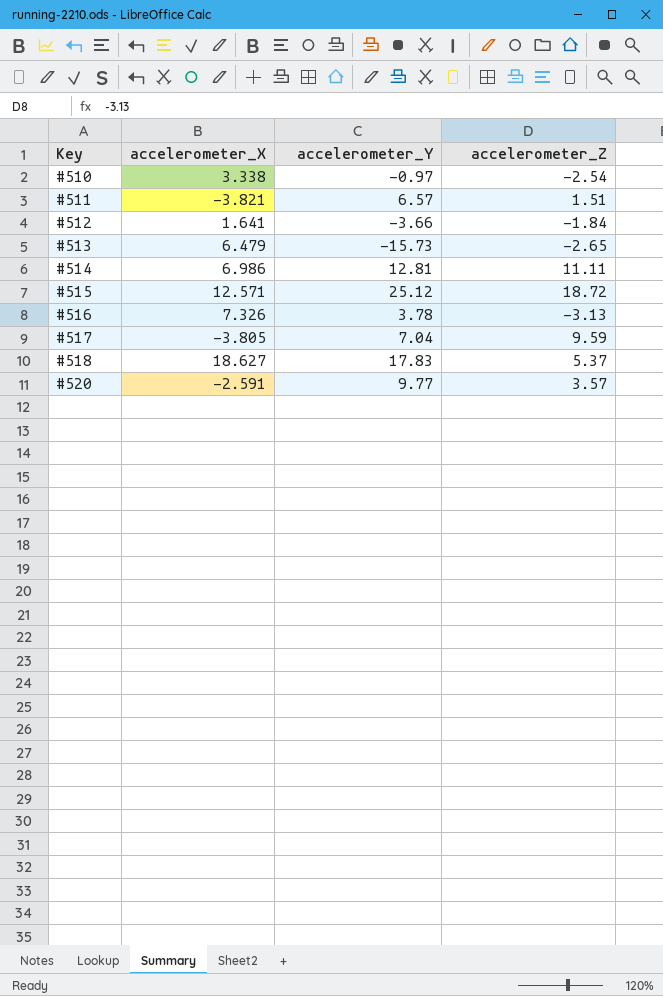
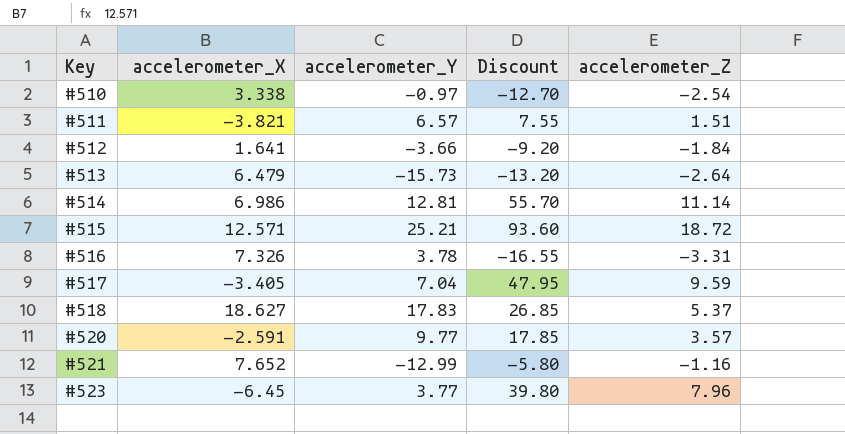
column Discount | formula: none -> [accelerometer_Z] * 5
#513 | accelerometer_Z: -2.65 -> -2.64
#514 | accelerometer_Z: 11.11 -> 11.14
#515 | accelerometer_Y: 25.12 -> 25.21
#516 | accelerometer_Z: -3.13 -> -3.31
#517 | accelerometer_X: -3.805 -> -3.405
row #521: none -> 7.652 | -12.99 | -5.80 | -1.16
row #523: none -> -6.45 | 3.77 | 39.80 | 7.96

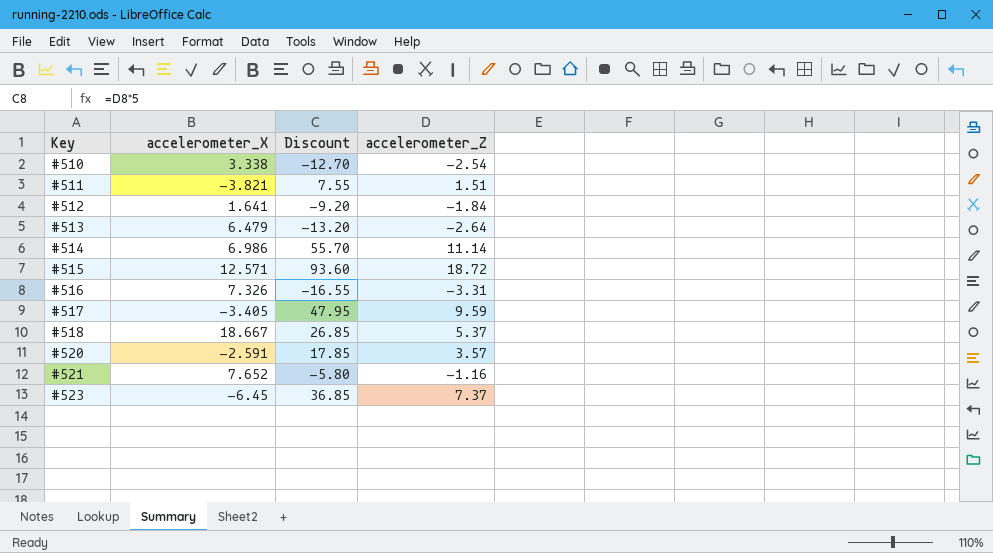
column accelerometer_Y | position: 3 -> none
#518 | accelerometer_X: 18.627 -> 18.667
#523 | Discount: 39.80 -> 36.85
#523 | accelerometer_Z: 7.96 -> 7.37

